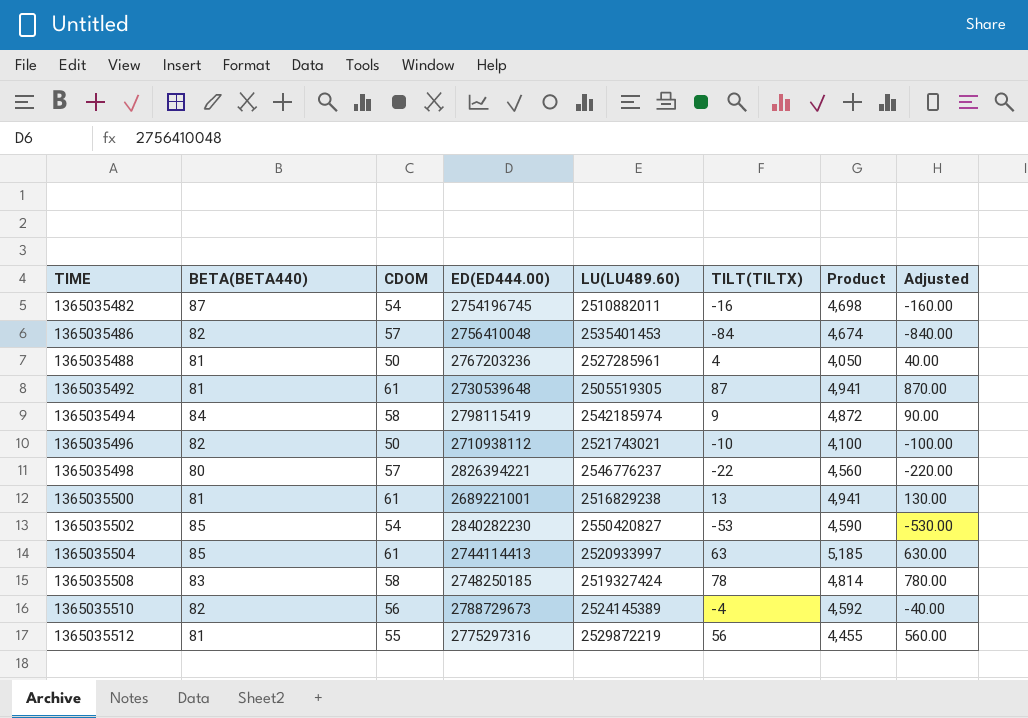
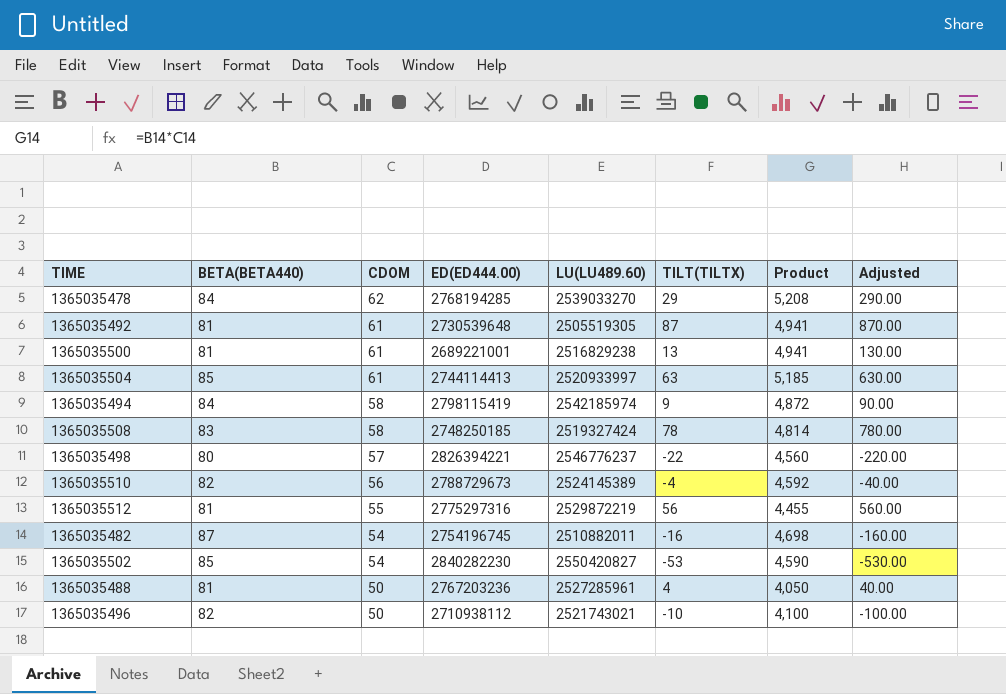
row order: TIME ascending -> CDOM descending
row 1365035486: 82 | 57 | 2756410048 | 2535401453 | -84 | 4,674 | -840.00 -> none
row 1365035478: none -> 84 | 62 | 2768194285 | 2539033270 | 29 | 5,208 | 290.00

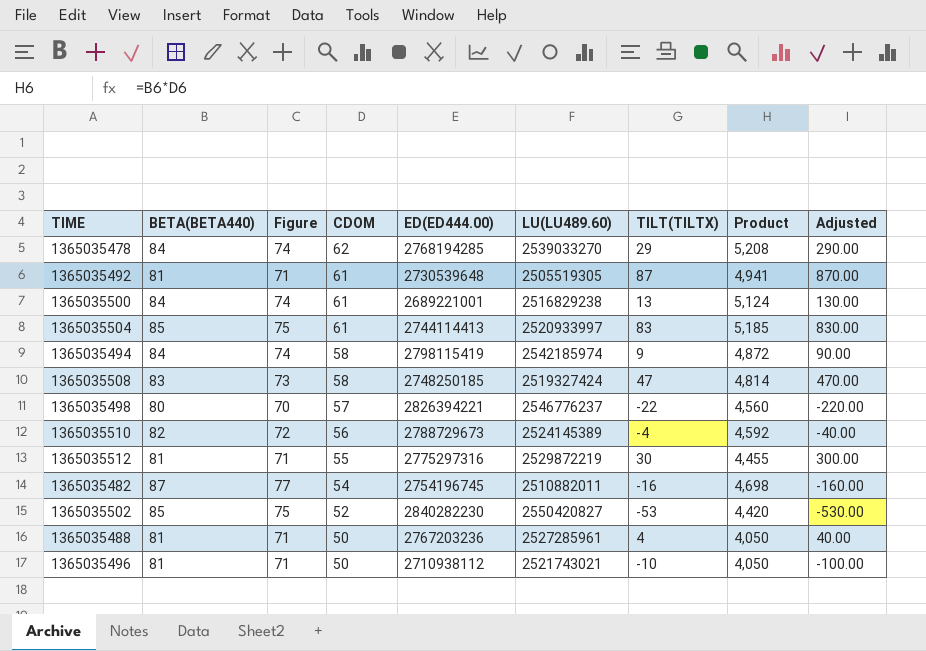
column Figure | formula: none -> [BETA(BETA440)] - 10
1365035500 | BETA(BETA440): 81 -> 84
1365035500 | Product: 4,941 -> 5,124
1365035504 | TILT(TILTX): 63 -> 83
1365035504 | Adjusted: 630.00 -> 830.00
1365035508 | TILT(TILTX): 78 -> 47
1365035508 | Adjusted: 780.00 -> 470.00
1365035512 | TILT(TILTX): 56 -> 30
1365035512 | Adjusted: 560.00 -> 300.00
1365035502 | CDOM: 54 -> 52
1365035502 | Product: 4,590 -> 4,420
1365035496 | BETA(BETA440): 82 -> 81
1365035496 | Product: 4,100 -> 4,050

